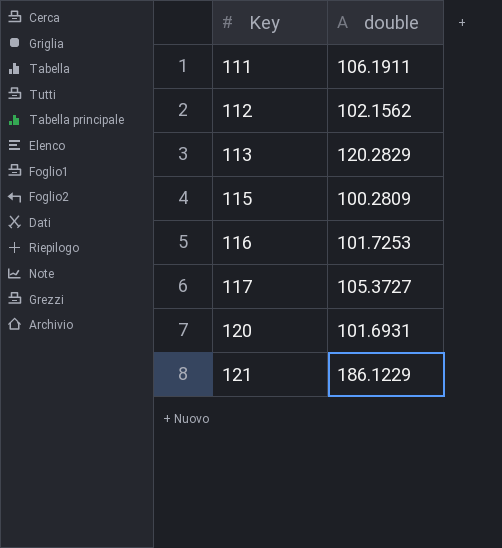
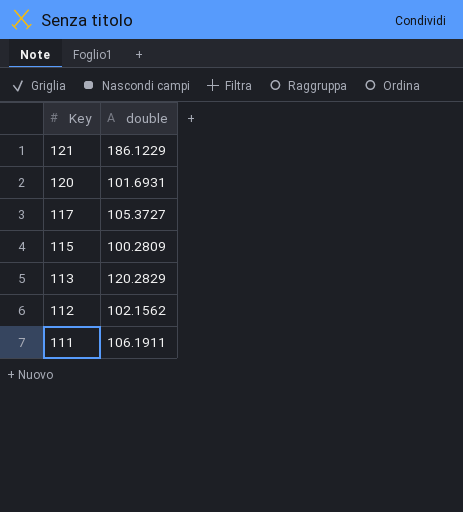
row order: Key ascending -> Key descending
row 116: 101.7253 -> none

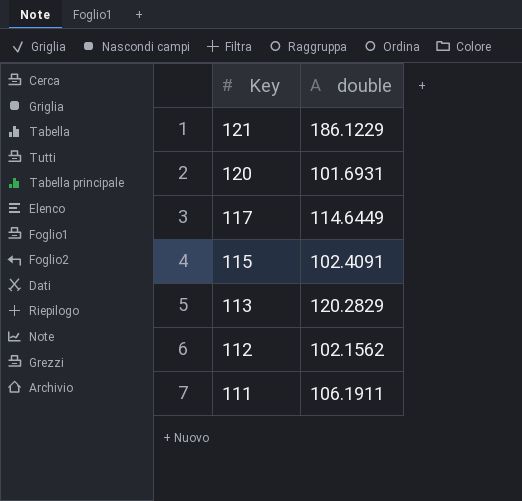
117 | double: 105.3727 -> 114.6449
115 | double: 100.2809 -> 102.4091

